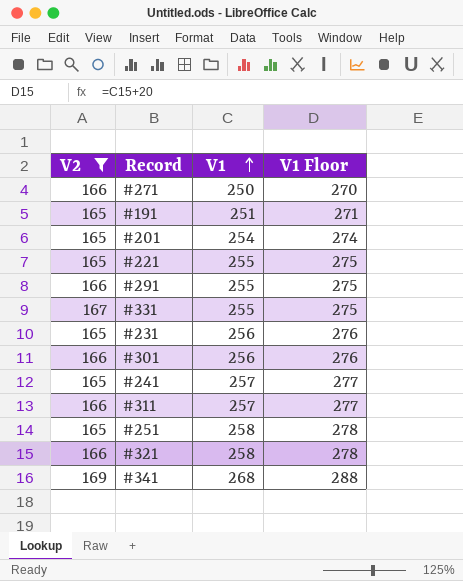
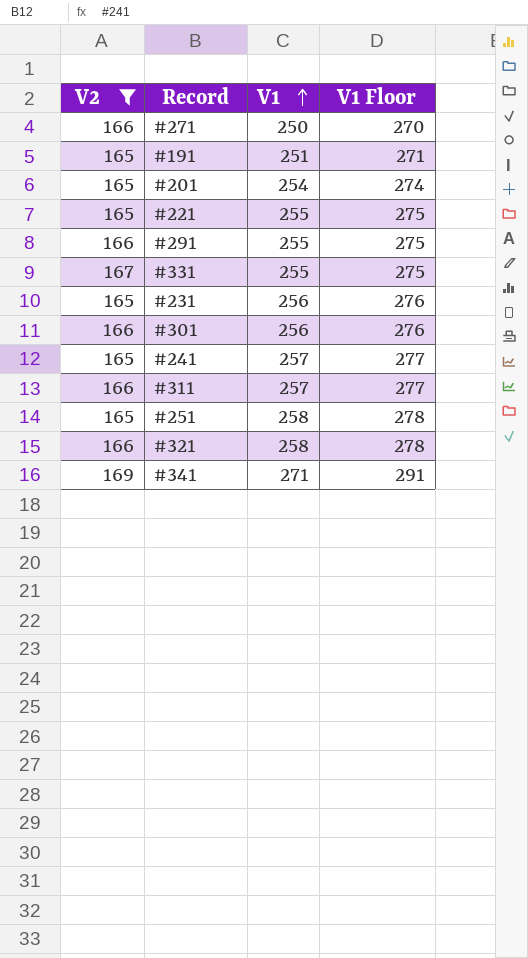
#341 | V1: 268 -> 271
#341 | V1 Floor: 288 -> 291

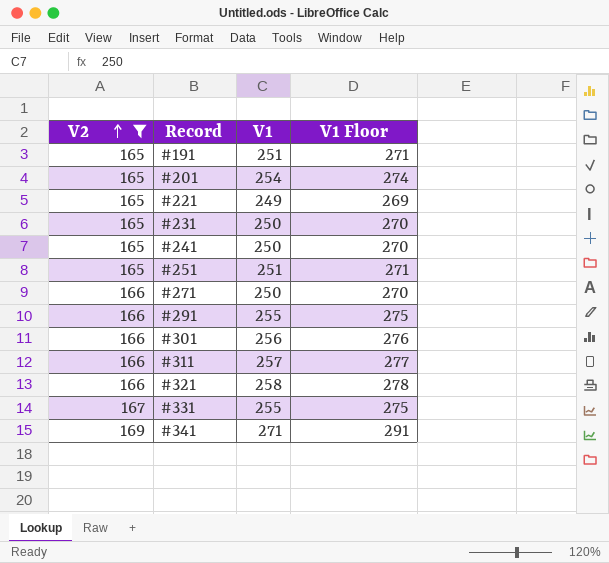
row order: V1 ascending -> V2 ascending
#221 | V1: 255 -> 249
#221 | V1 Floor: 275 -> 269
#231 | V1: 256 -> 250
#231 | V1 Floor: 276 -> 270
#241 | V1: 257 -> 250
#241 | V1 Floor: 277 -> 270
#251 | V1: 258 -> 251
#251 | V1 Floor: 278 -> 271

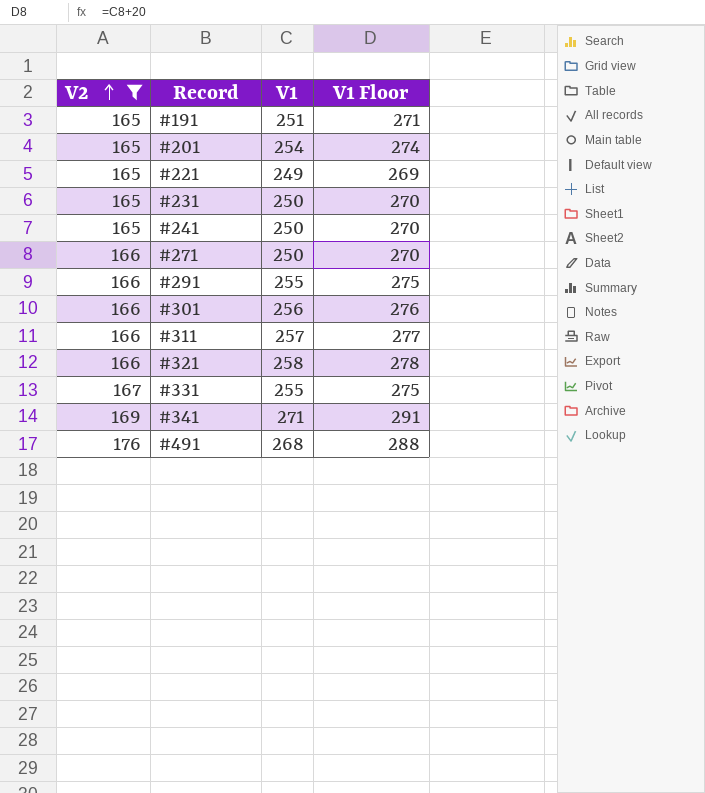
row #251: 165 | 251 | 271 -> none
row #491: none -> 176 | 268 | 288

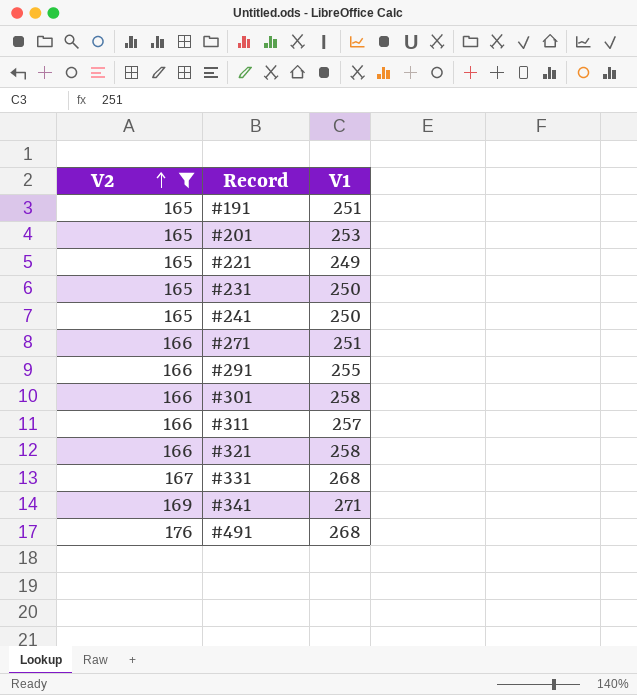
column V1 Floor | formula: [V1] + 20 -> none
#201 | V1: 254 -> 253
#271 | V1: 250 -> 251
#301 | V1: 256 -> 258
#331 | V1: 255 -> 268

